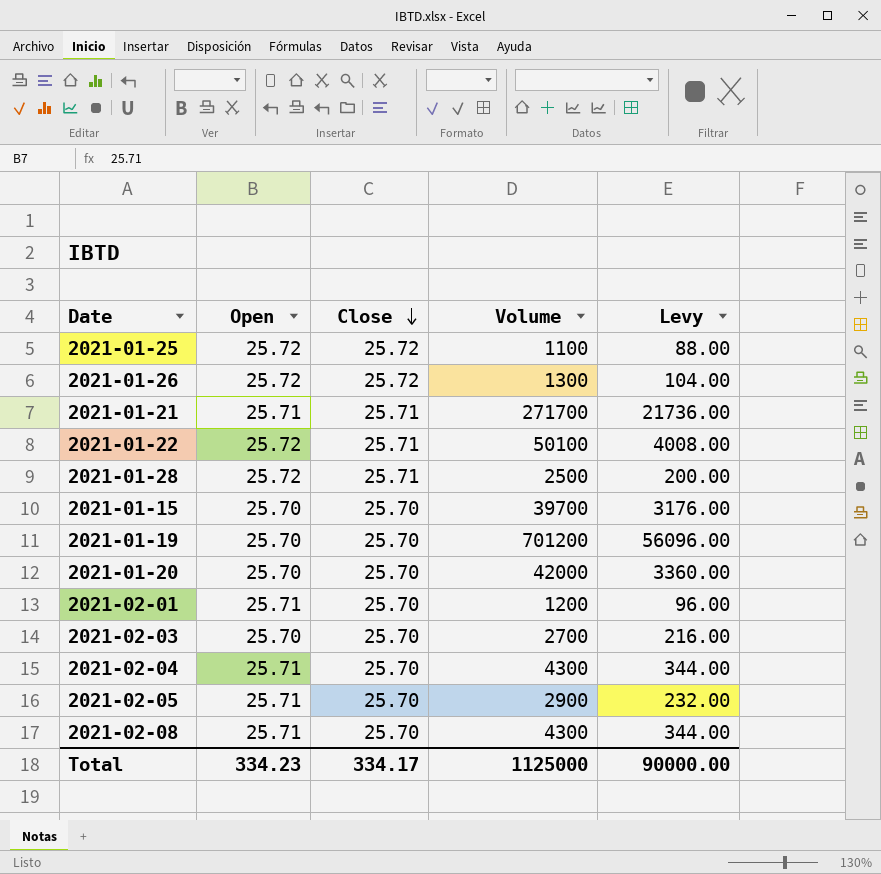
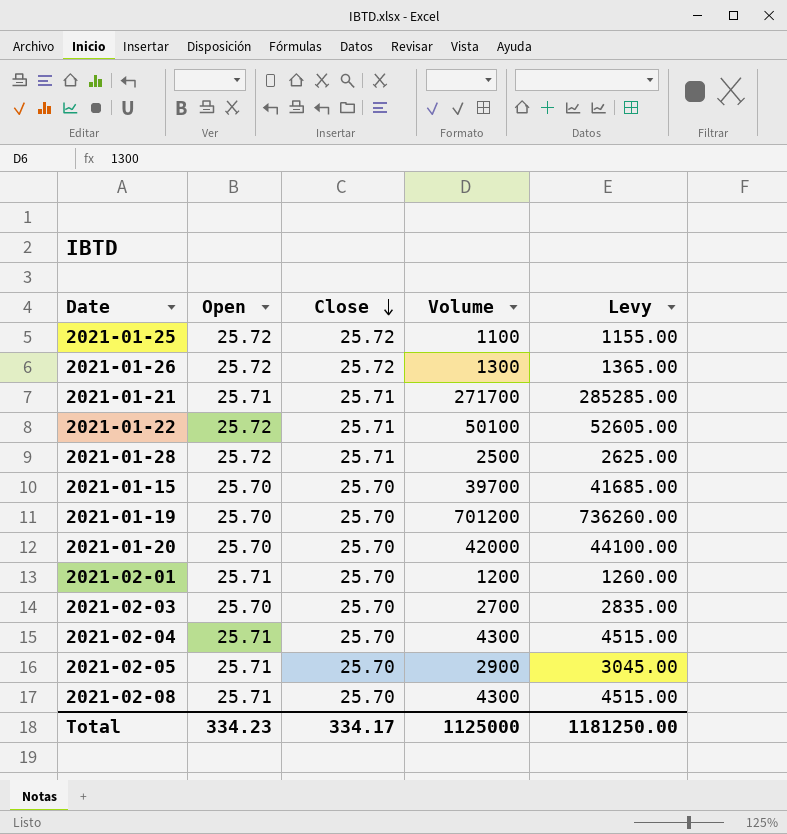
column Levy | formula: [Volume] * 0.08 -> [Volume] * 1.05
Total | Levy: 90000.00 -> 1181250.00

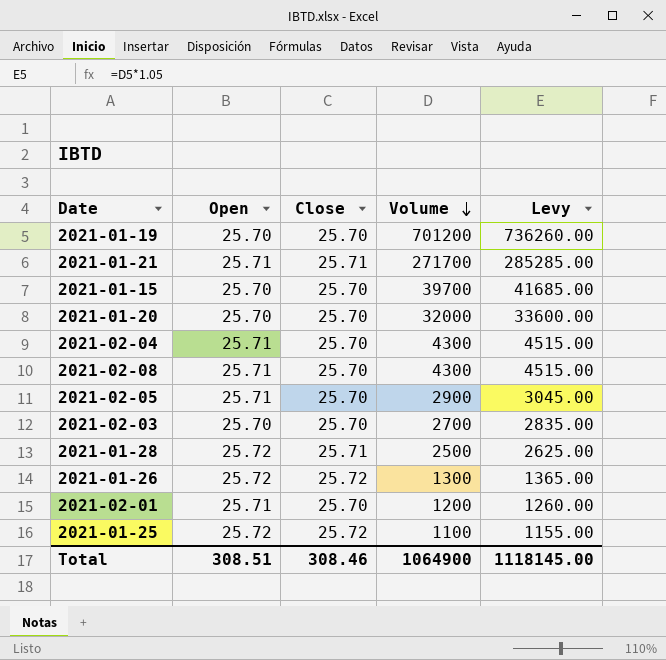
row order: Close descending -> Volume descending
row 2021-01-22: 25.72 | 25.71 | 50100 | 52605.00 -> none
2021-01-20 | Volume: 42000 -> 32000
2021-01-20 | Levy: 44100.00 -> 33600.00
Total | Open: 334.23 -> 308.51
Total | Close: 334.17 -> 308.46
Total | Volume: 1125000 -> 1064900
Total | Levy: 1181250.00 -> 1118145.00

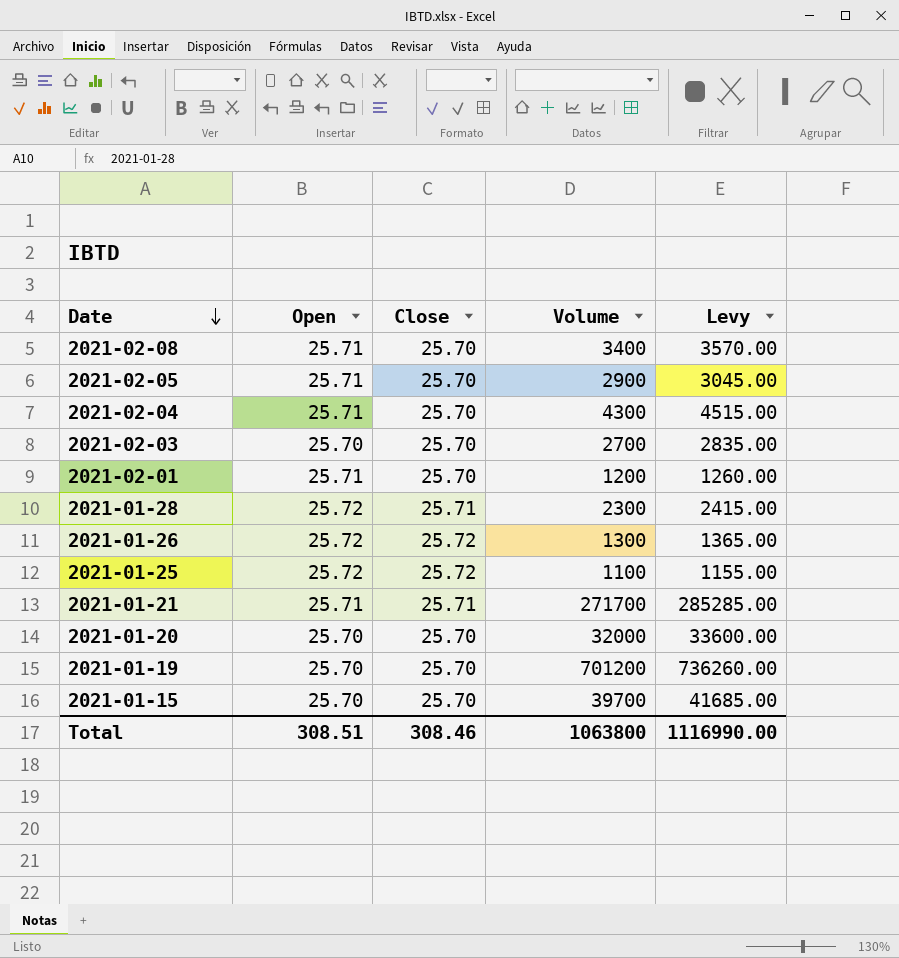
row order: Volume descending -> Date descending
2021-02-08 | Volume: 4300 -> 3400
2021-02-08 | Levy: 4515.00 -> 3570.00
2021-01-28 | Volume: 2500 -> 2300
2021-01-28 | Levy: 2625.00 -> 2415.00
Total | Volume: 1064900 -> 1063800
Total | Levy: 1118145.00 -> 1116990.00

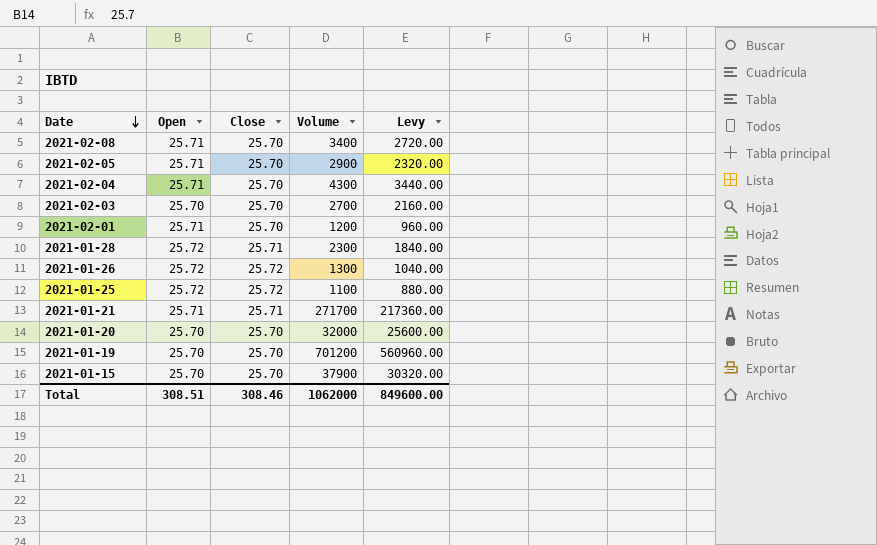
column Levy | formula: [Volume] * 1.05 -> [Volume] * 0.8
2021-01-15 | Volume: 39700 -> 37900
Total | Volume: 1063800 -> 1062000
Total | Levy: 1116990.00 -> 849600.00

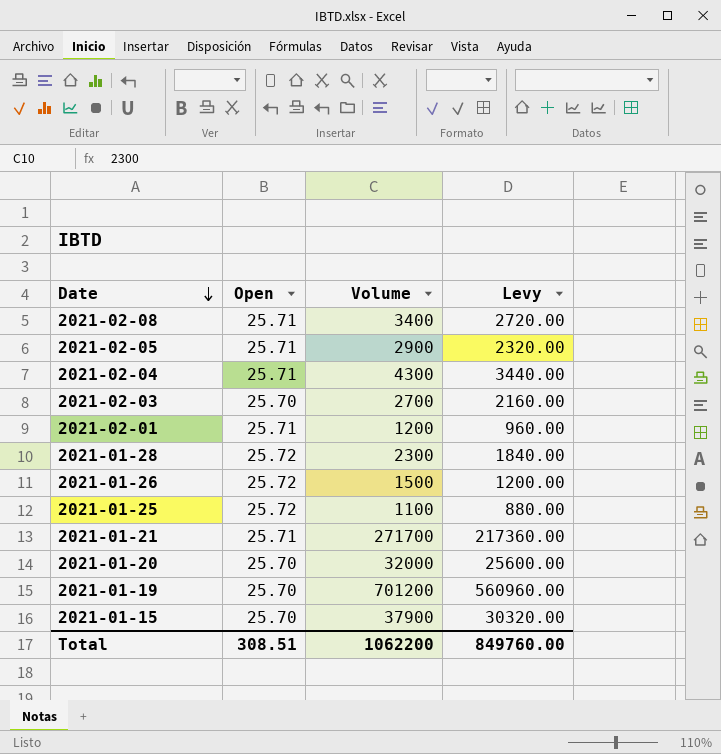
column Close | position: 3 -> none
2021-01-26 | Volume: 1300 -> 1500
2021-01-26 | Levy: 1040.00 -> 1200.00
Total | Volume: 1062000 -> 1062200
Total | Levy: 849600.00 -> 849760.00

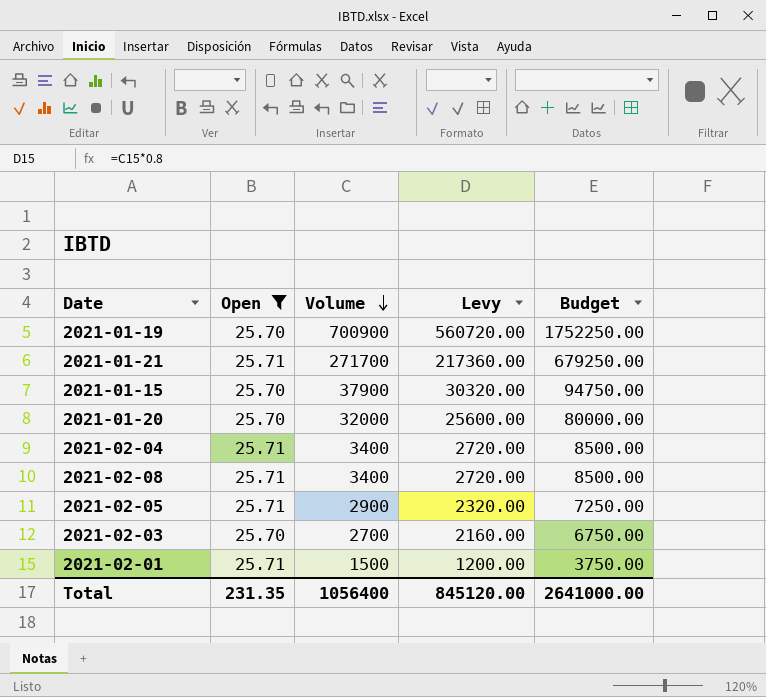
filter: none -> Open != 25.72
row order: Date descending -> Volume descending
column Budget | formula: none -> [Volume] * 2.5
2021-01-19 | Volume: 701200 -> 700900
2021-01-19 | Levy: 560960.00 -> 560720.00
2021-02-04 | Volume: 4300 -> 3400
2021-02-04 | Levy: 3440.00 -> 2720.00
2021-02-01 | Volume: 1200 -> 1500
2021-02-01 | Levy: 960.00 -> 1200.00
Total | Open: 308.51 -> 231.35
Total | Volume: 1062200 -> 1056400
Total | Levy: 849760.00 -> 845120.00

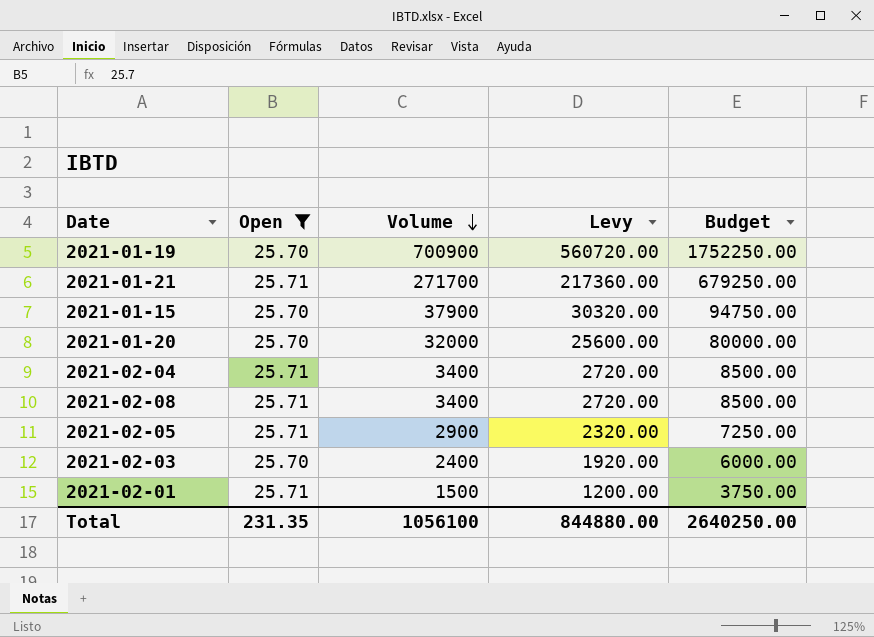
2021-02-03 | Volume: 2700 -> 2400
2021-02-03 | Levy: 2160.00 -> 1920.00
2021-02-03 | Budget: 6750.00 -> 6000.00
Total | Volume: 1056400 -> 1056100
Total | Levy: 845120.00 -> 844880.00
Total | Budget: 2641000.00 -> 2640250.00

